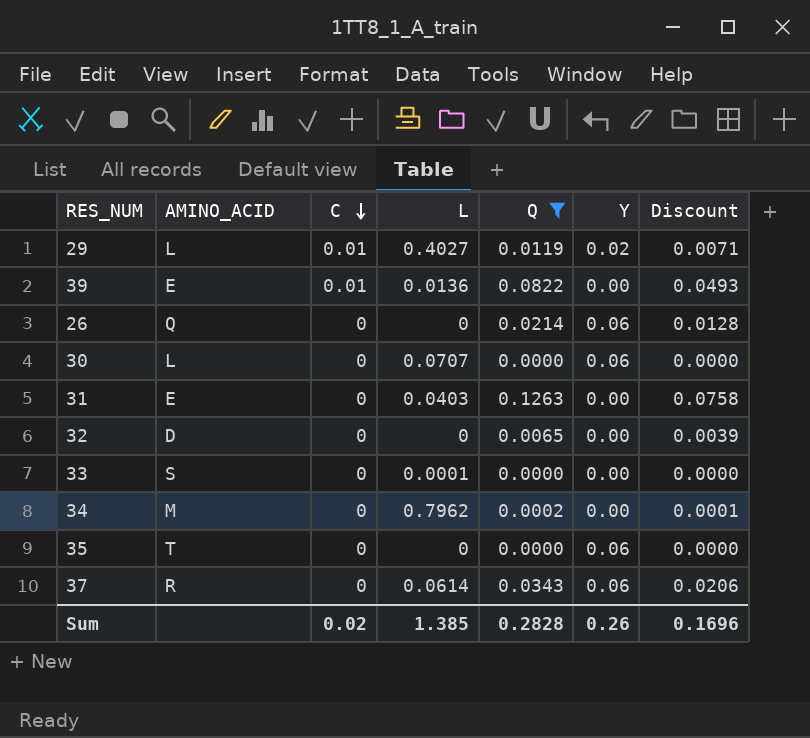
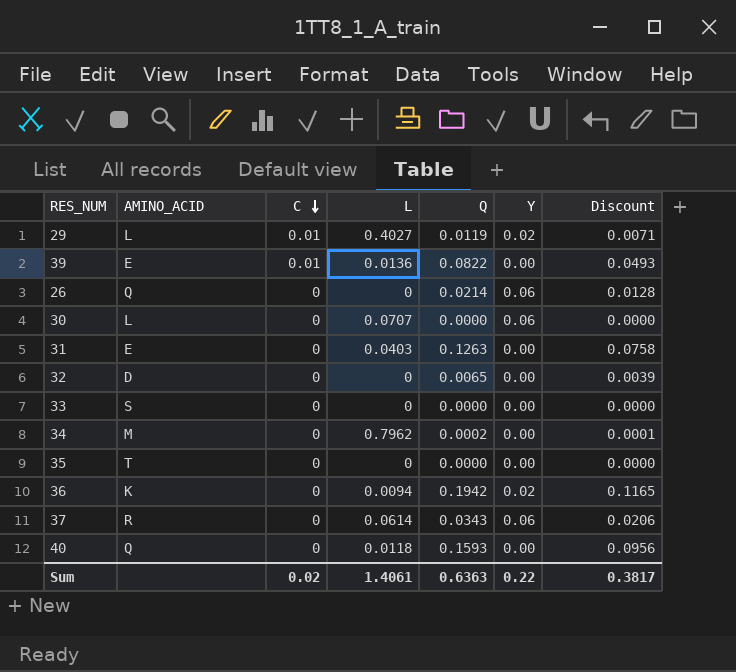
filter: Q <= 0.1263 -> none
33 | L: 0.0001 -> 0
35 | Y: 0.06 -> 0.00
Sum | L: 1.385 -> 1.4061
Sum | Q: 0.2828 -> 0.6363
Sum | Y: 0.26 -> 0.22
Sum | Discount: 0.1696 -> 0.3817

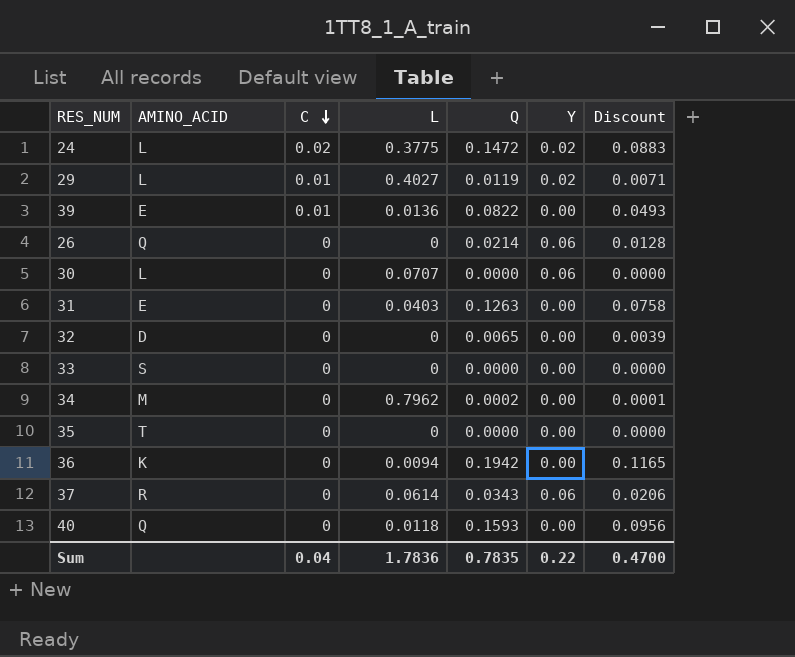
row 24: none -> L | 0.02 | 0.3775 | 0.1472 | 0.02 | 0.0883
36 | Y: 0.02 -> 0.00
Sum | C: 0.02 -> 0.04
Sum | L: 1.4061 -> 1.7836
Sum | Q: 0.6363 -> 0.7835
Sum | Discount: 0.3817 -> 0.4700

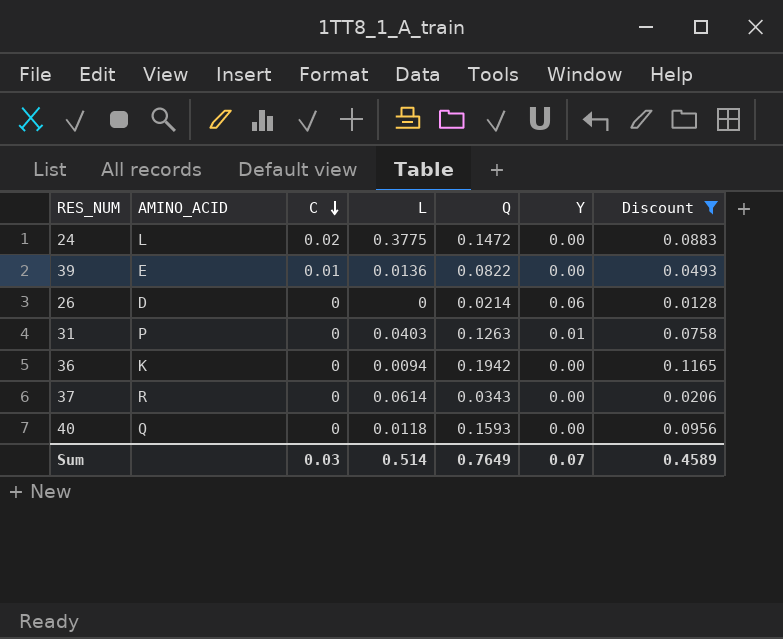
filter: none -> Discount >= 0.0128
24 | Y: 0.02 -> 0.00
26 | AMINO_ACID: Q -> D
31 | AMINO_ACID: E -> P
31 | Y: 0.00 -> 0.01
37 | Y: 0.06 -> 0.00
Sum | C: 0.04 -> 0.03
Sum | L: 1.7836 -> 0.514
Sum | Q: 0.7835 -> 0.7649
Sum | Y: 0.22 -> 0.07
Sum | Discount: 0.4700 -> 0.4589

